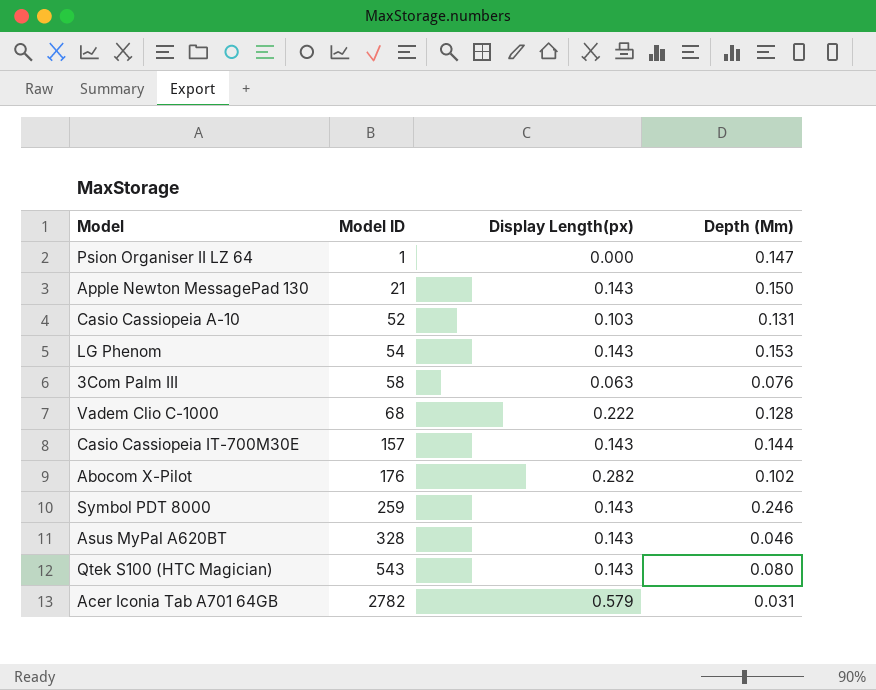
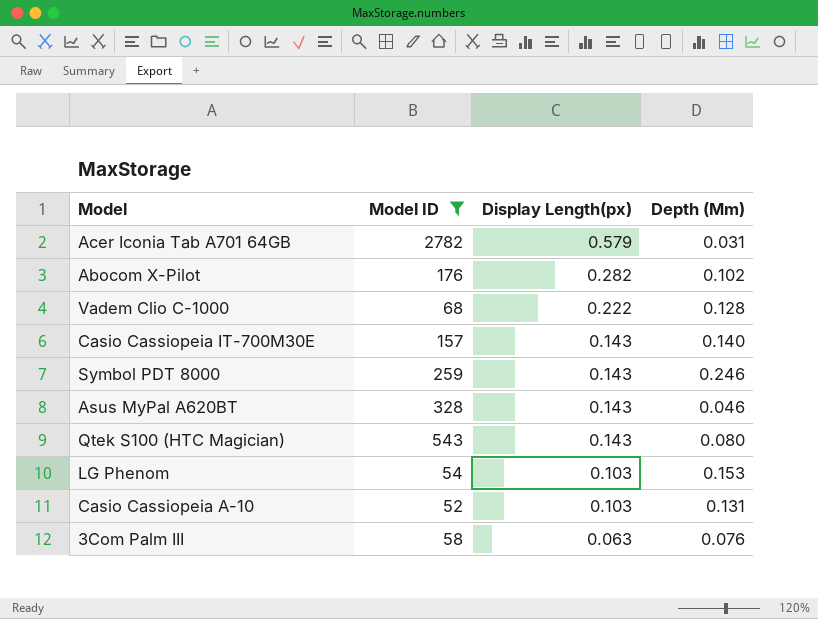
filter: none -> Model ID >= 52
row order: Model ID ascending -> Display Length(px) descending
Casio Cassiopeia IT-700M30E | Depth (Mm): 0.144 -> 0.140
LG Phenom | Display Length(px): 0.143 -> 0.103

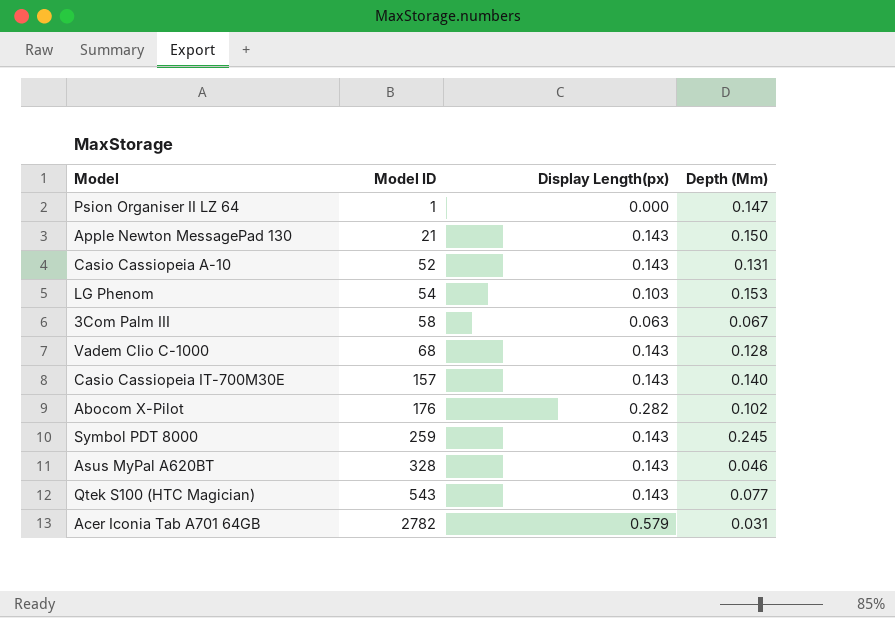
filter: Model ID >= 52 -> none
row order: Display Length(px) descending -> Model ID ascending
Casio Cassiopeia A-10 | Display Length(px): 0.103 -> 0.143
3Com Palm III | Depth (Mm): 0.076 -> 0.067
Vadem Clio C-1000 | Display Length(px): 0.222 -> 0.143
Symbol PDT 8000 | Depth (Mm): 0.246 -> 0.245
Qtek S100 (HTC Magician) | Depth (Mm): 0.080 -> 0.077

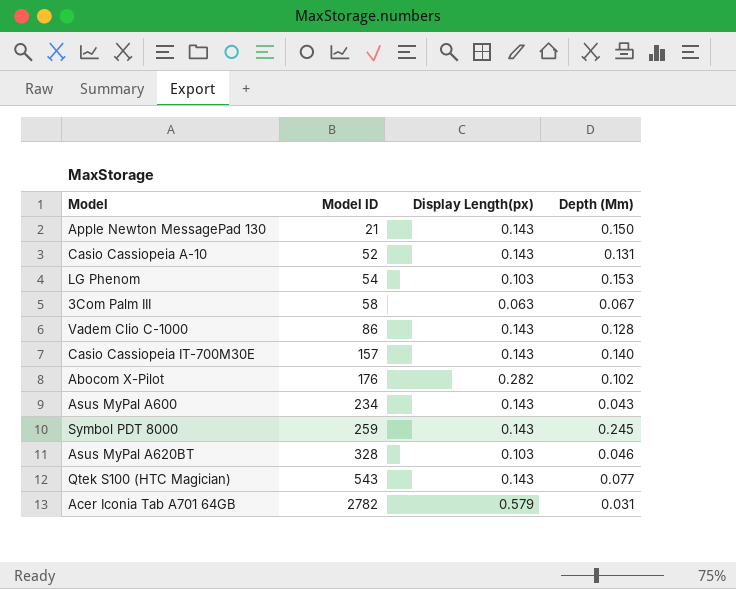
row Psion Organiser II LZ 64: 1 | 0.000 | 0.147 -> none
Vadem Clio C-1000 | Model ID: 68 -> 86
row Asus MyPal A600: none -> 234 | 0.143 | 0.043
Asus MyPal A620BT | Display Length(px): 0.143 -> 0.103

